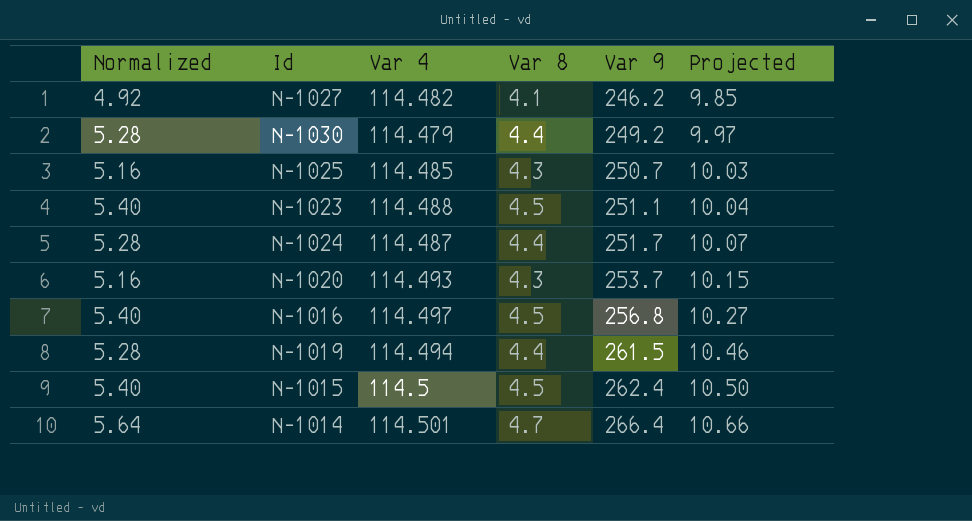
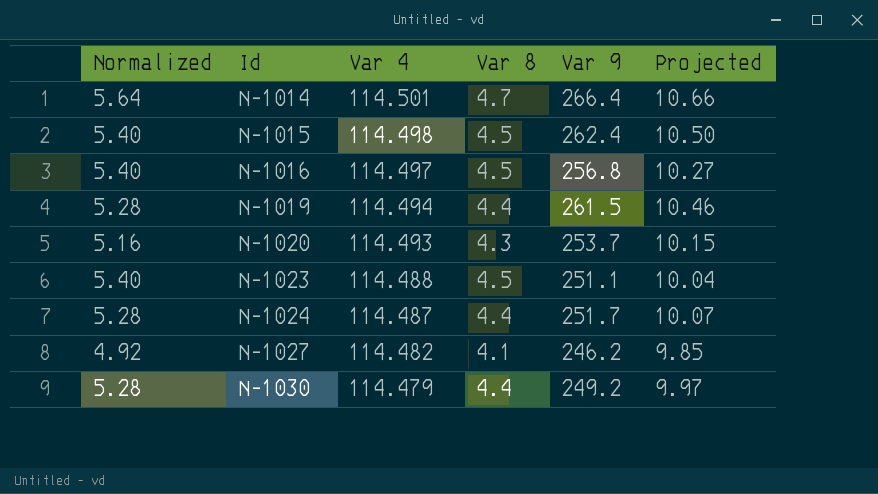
row order: Var 9 ascending -> Id ascending
row N-1025: 5.16 | 114.485 | 4.3 | 250.7 | 10.03 -> none
N-1015 | Var 4: 114.5 -> 114.498

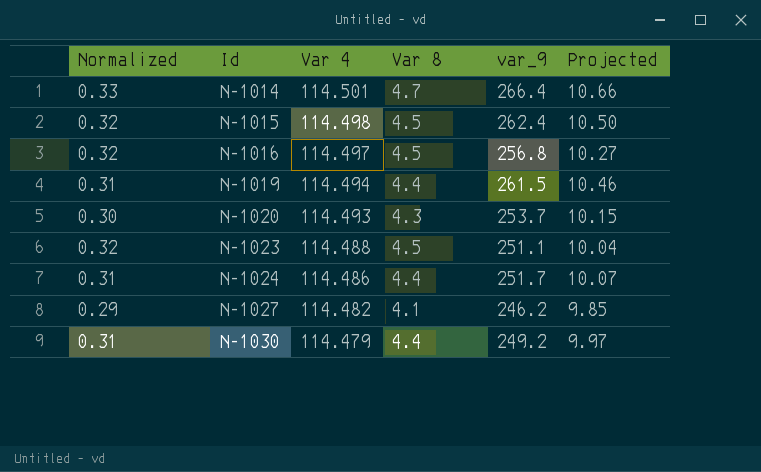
column Normalized | formula: [Var 8] * 1.2 -> [Var 8] * 0.07
column name: Var 9 -> var_9
N-1024 | Var 4: 114.487 -> 114.486

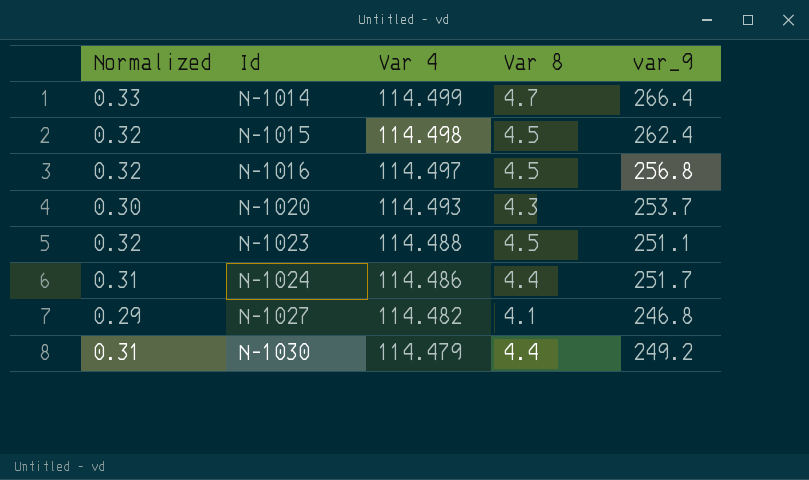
column Projected | formula: [var_9] * 0.04 -> none
row N-1019: 0.31 | 114.494 | 4.4 | 261.5 | 10.46 -> none
N-1014 | Var 4: 114.501 -> 114.499
N-1027 | var_9: 246.2 -> 246.8

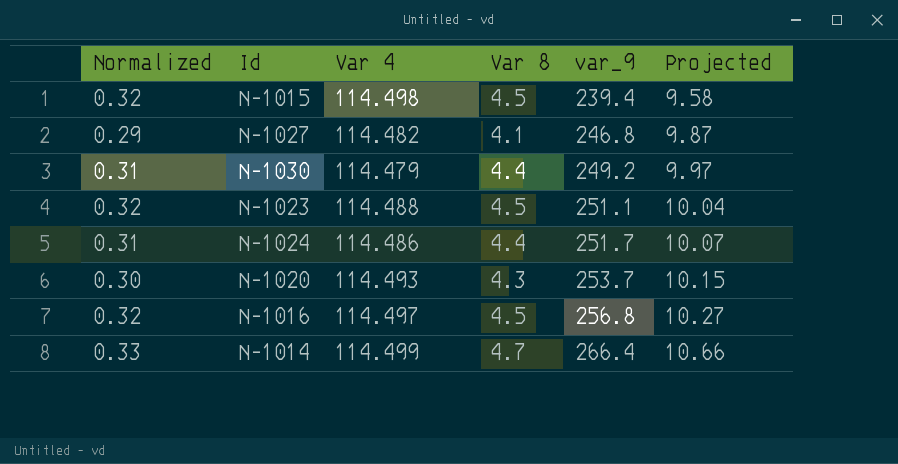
row order: Id ascending -> var_9 ascending
column Projected | formula: none -> [var_9] * 0.04
N-1015 | var_9: 262.4 -> 239.4

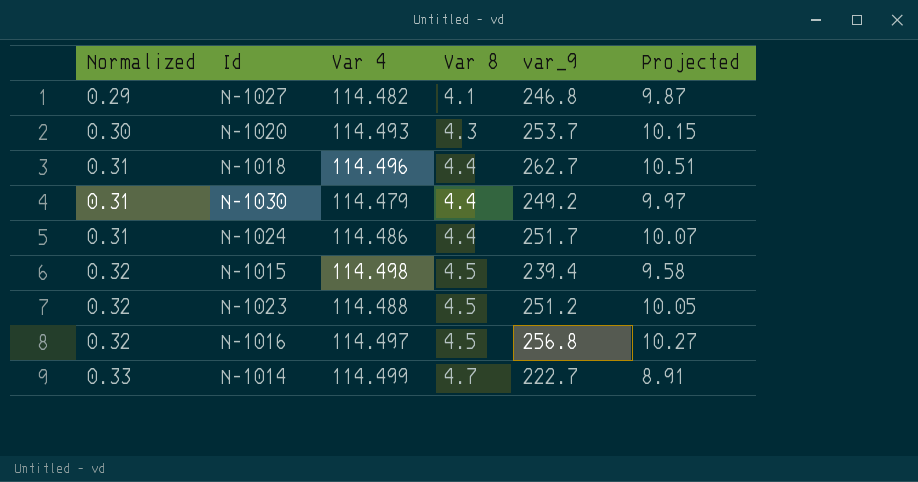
row order: var_9 ascending -> Normalized ascending
row N-1018: none -> 0.31 | 114.496 | 4.4 | 262.7 | 10.51
N-1023 | var_9: 251.1 -> 251.2
N-1023 | Projected: 10.04 -> 10.05
N-1014 | var_9: 266.4 -> 222.7
N-1014 | Projected: 10.66 -> 8.91

